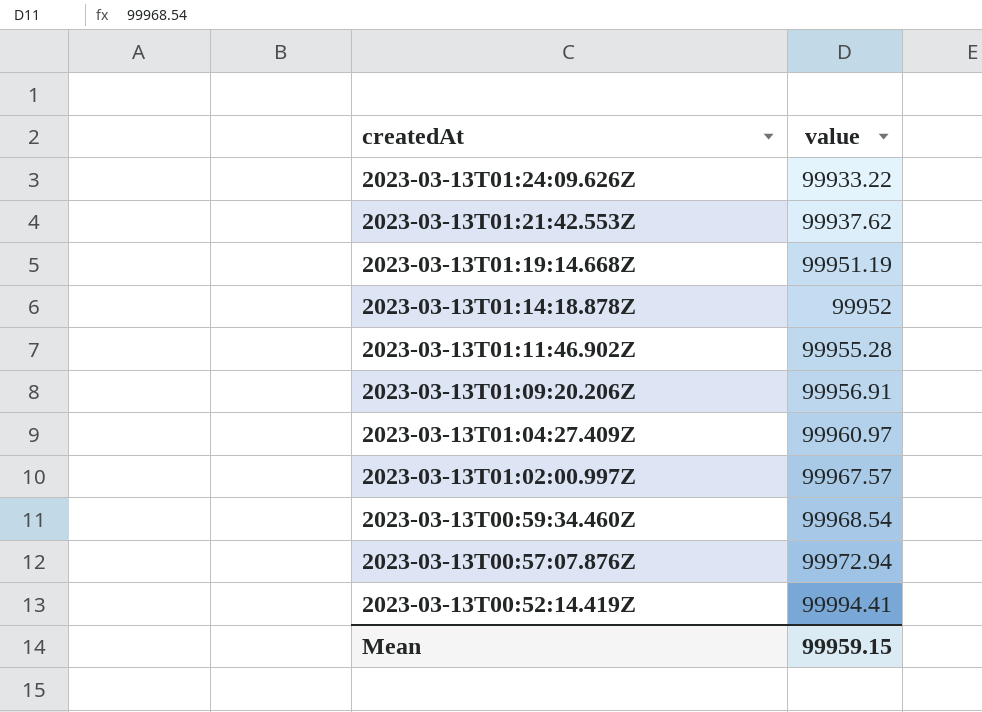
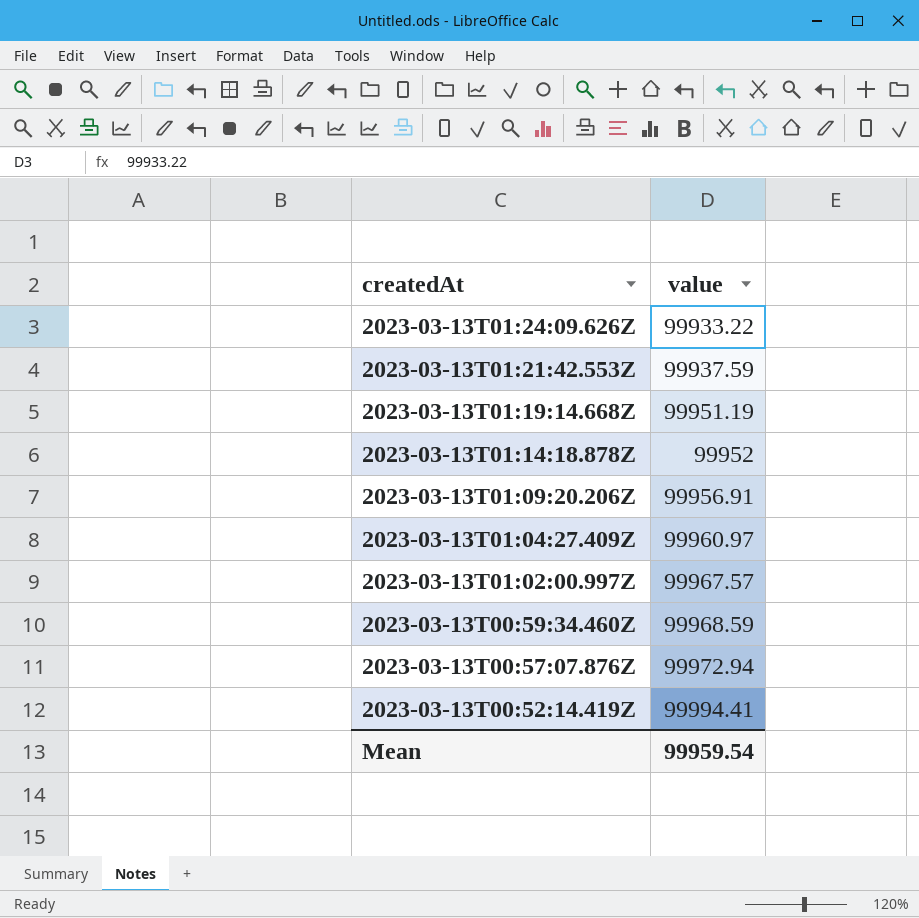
row 2023-03-13T01:11:46.902Z: 99955.28 -> none
2023-03-13T01:21:42.553Z | value: 99937.62 -> 99937.59
2023-03-13T00:59:34.460Z | value: 99968.54 -> 99968.59
Mean | value: 99959.15 -> 99959.54

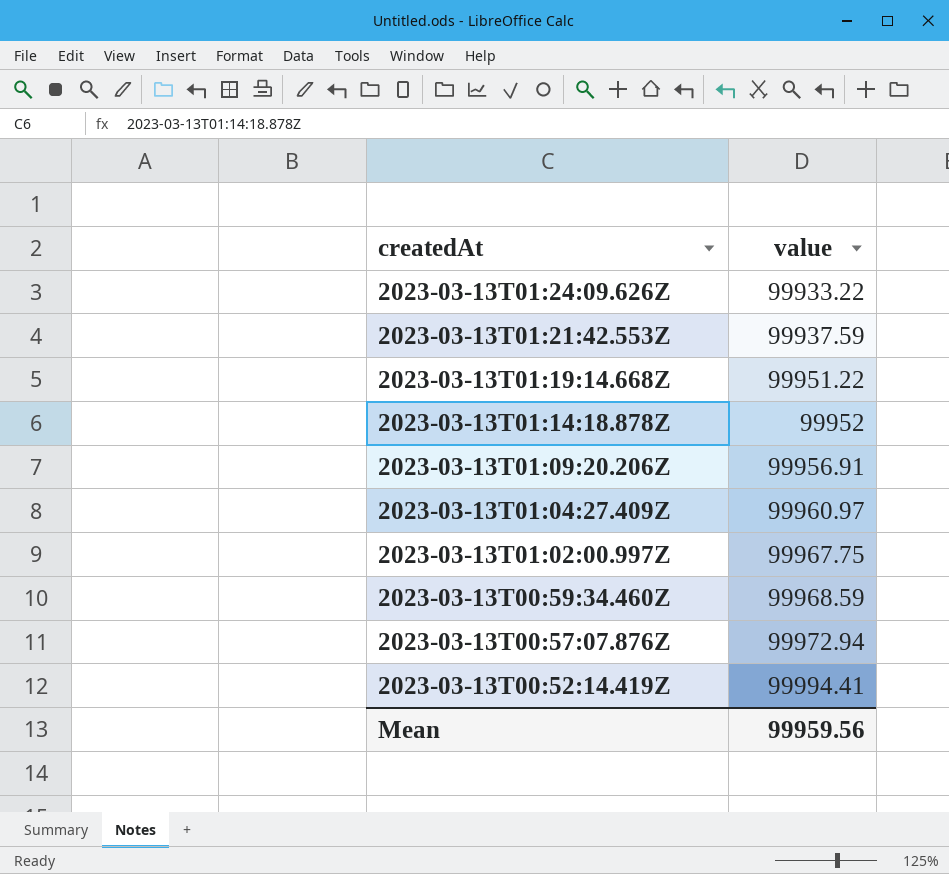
2023-03-13T01:19:14.668Z | value: 99951.19 -> 99951.22
2023-03-13T01:02:00.997Z | value: 99967.57 -> 99967.75
Mean | value: 99959.54 -> 99959.56

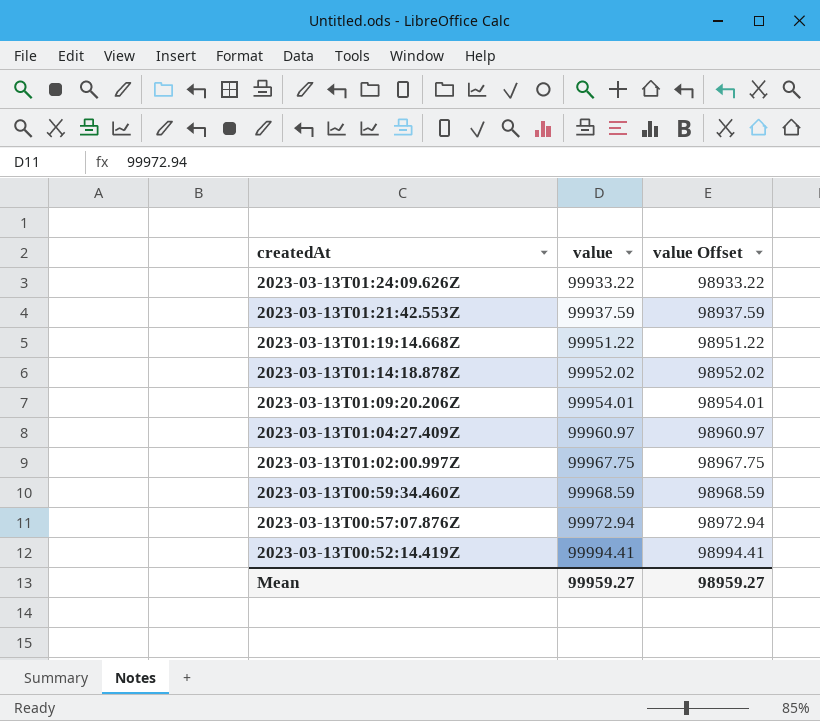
column value Offset | formula: none -> [value] - 1000
2023-03-13T01:14:18.878Z | value: 99952 -> 99952.02
2023-03-13T01:09:20.206Z | value: 99956.91 -> 99954.01
Mean | value: 99959.56 -> 99959.27

